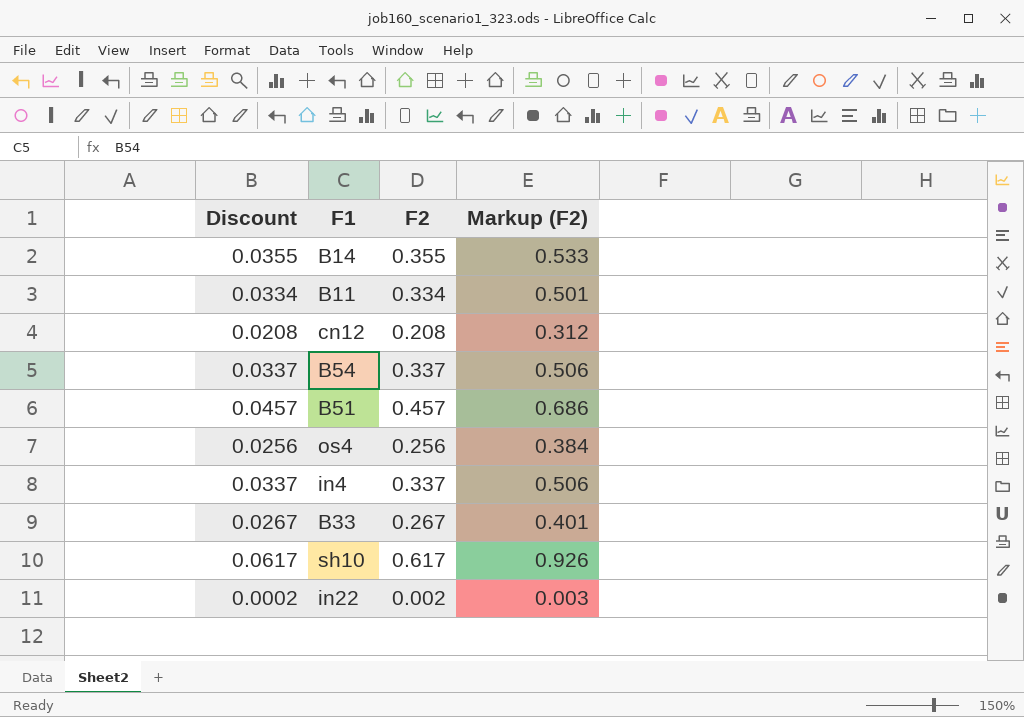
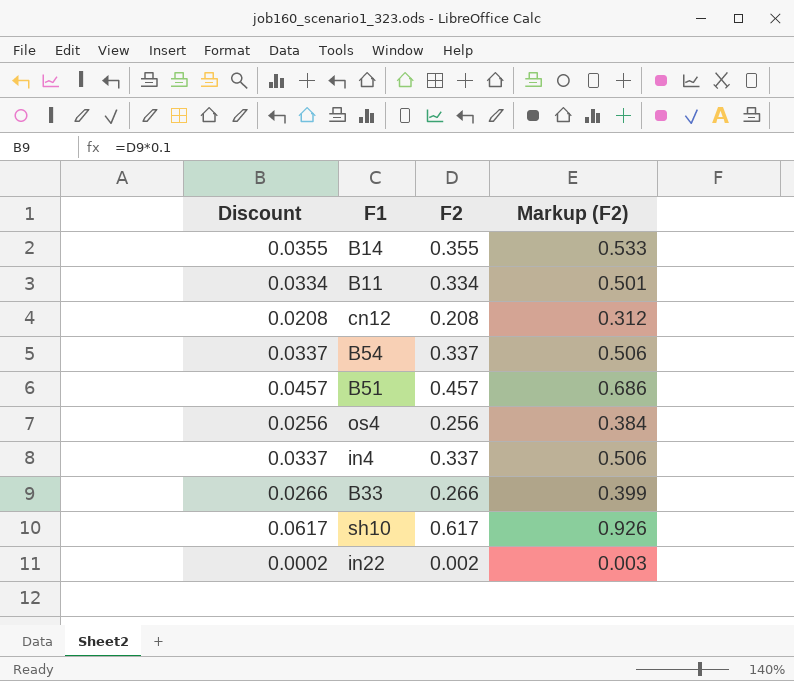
B33 | Discount: 0.0267 -> 0.0266
B33 | F2: 0.267 -> 0.266
B33 | Markup (F2): 0.401 -> 0.399

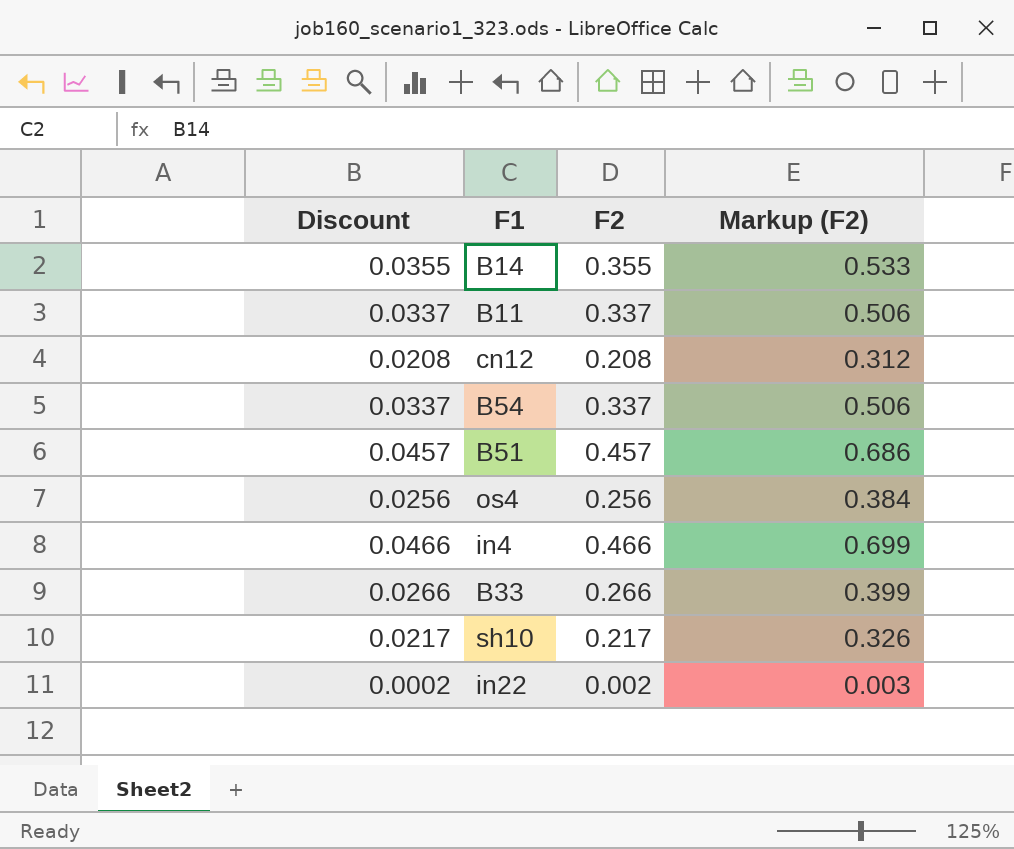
B11 | Discount: 0.0334 -> 0.0337
B11 | F2: 0.334 -> 0.337
B11 | Markup (F2): 0.501 -> 0.506
in4 | Discount: 0.0337 -> 0.0466
in4 | F2: 0.337 -> 0.466
in4 | Markup (F2): 0.506 -> 0.699
sh10 | Discount: 0.0617 -> 0.0217
sh10 | F2: 0.617 -> 0.217
sh10 | Markup (F2): 0.926 -> 0.326

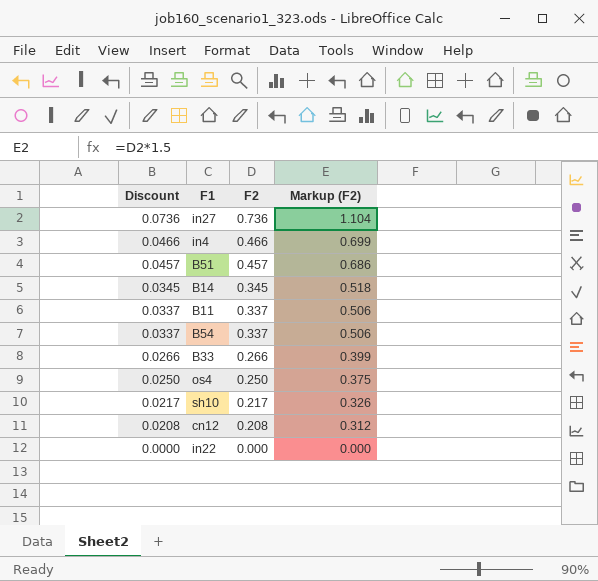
row order: none -> Discount descending
row in27: none -> 0.0736 | 0.736 | 1.104
B14 | Discount: 0.0355 -> 0.0345
B14 | F2: 0.355 -> 0.345
B14 | Markup (F2): 0.533 -> 0.518
os4 | Discount: 0.0256 -> 0.0250
os4 | F2: 0.256 -> 0.250
os4 | Markup (F2): 0.384 -> 0.375
in22 | Discount: 0.0002 -> 0.0000
in22 | F2: 0.002 -> 0.000
in22 | Markup (F2): 0.003 -> 0.000

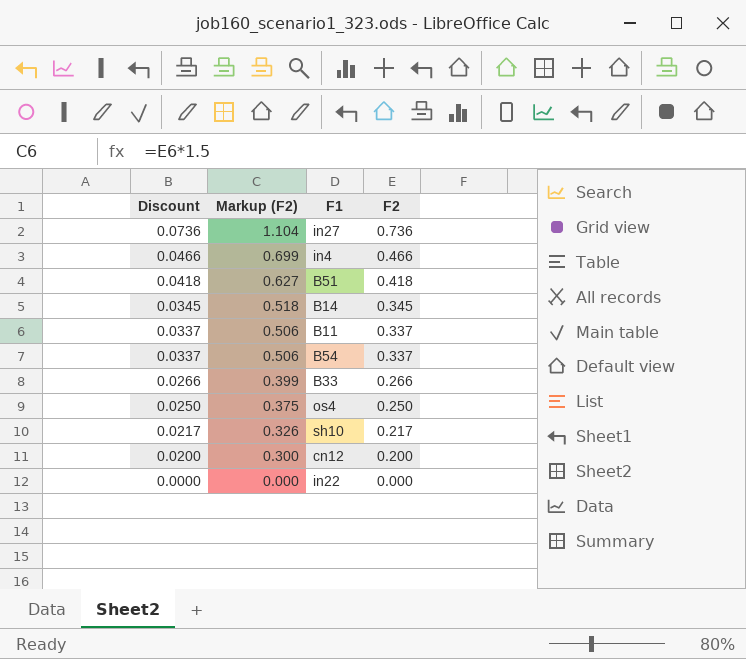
column Markup (F2) | position: 4 -> 2
B51 | Discount: 0.0457 -> 0.0418
B51 | Markup (F2): 0.686 -> 0.627
B51 | F2: 0.457 -> 0.418
cn12 | Discount: 0.0208 -> 0.0200
cn12 | Markup (F2): 0.312 -> 0.300
cn12 | F2: 0.208 -> 0.200

